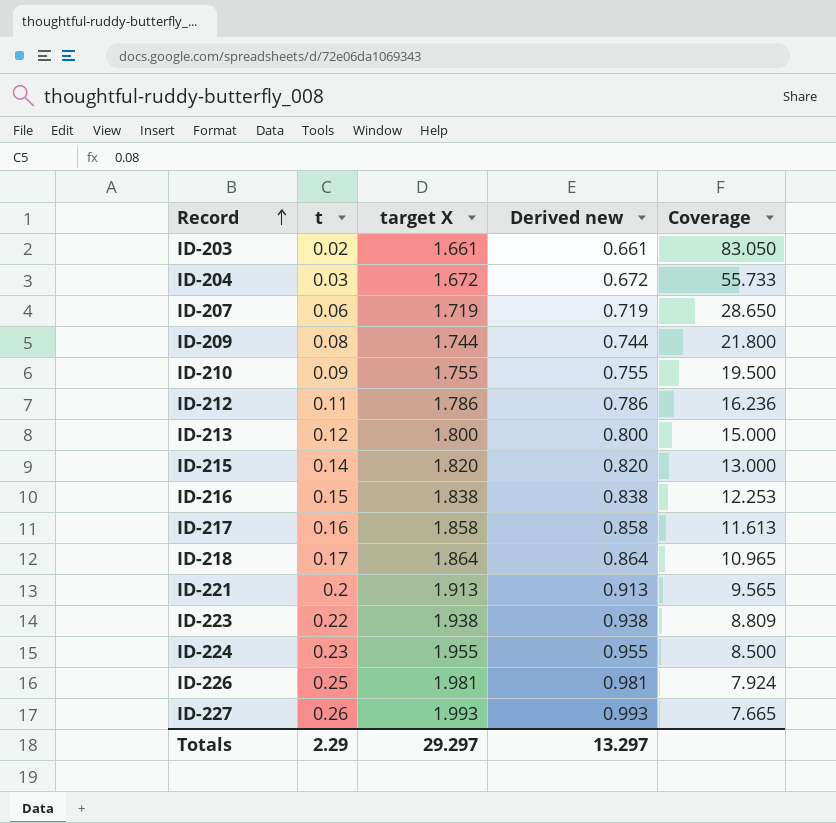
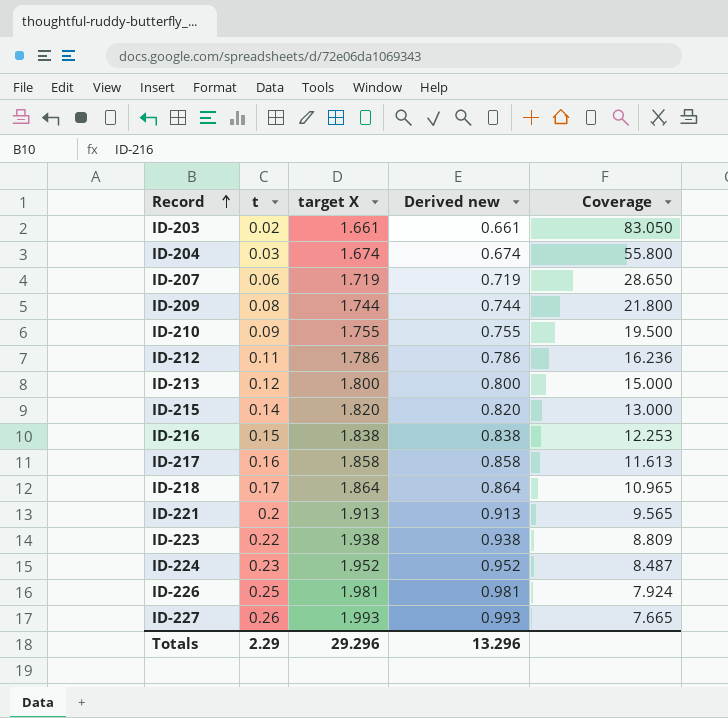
ID-204 | target X: 1.672 -> 1.674
ID-204 | Derived new: 0.672 -> 0.674
ID-204 | Coverage: 55.733 -> 55.800
ID-224 | target X: 1.955 -> 1.952
ID-224 | Derived new: 0.955 -> 0.952
ID-224 | Coverage: 8.500 -> 8.487
Totals | target X: 29.297 -> 29.296
Totals | Derived new: 13.297 -> 13.296

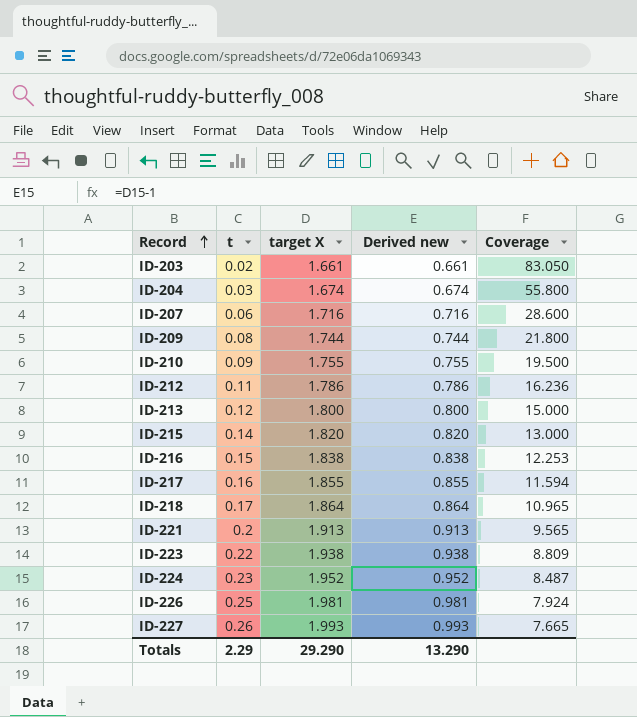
ID-207 | target X: 1.719 -> 1.716
ID-207 | Derived new: 0.719 -> 0.716
ID-207 | Coverage: 28.650 -> 28.600
ID-217 | target X: 1.858 -> 1.855
ID-217 | Derived new: 0.858 -> 0.855
ID-217 | Coverage: 11.613 -> 11.594
Totals | target X: 29.296 -> 29.290
Totals | Derived new: 13.296 -> 13.290

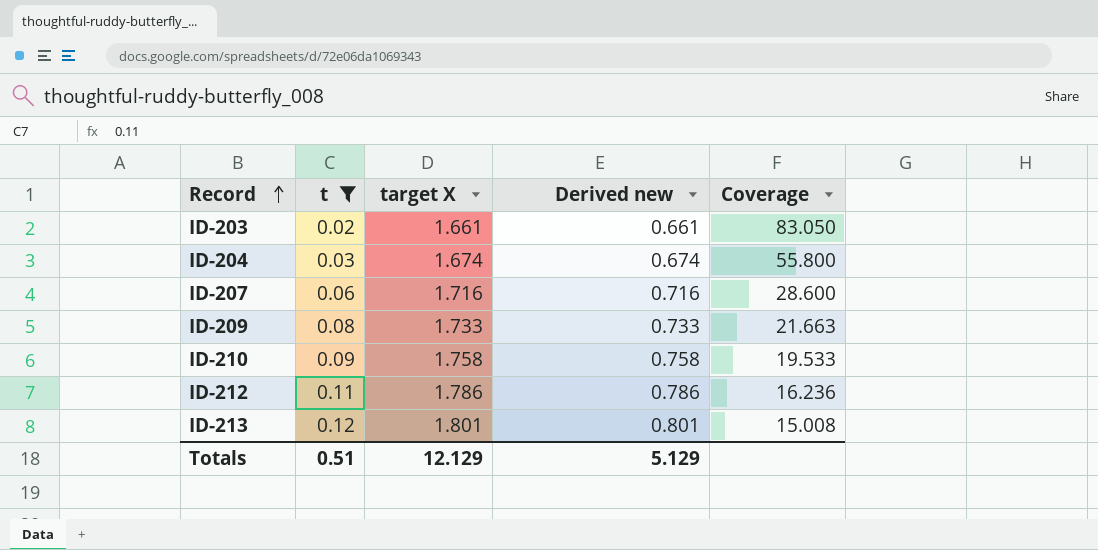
filter: none -> t <= 0.12
ID-209 | target X: 1.744 -> 1.733
ID-209 | Derived new: 0.744 -> 0.733
ID-209 | Coverage: 21.800 -> 21.663
ID-210 | target X: 1.755 -> 1.758
ID-210 | Derived new: 0.755 -> 0.758
ID-210 | Coverage: 19.500 -> 19.533
ID-213 | target X: 1.800 -> 1.801
ID-213 | Derived new: 0.800 -> 0.801
ID-213 | Coverage: 15.000 -> 15.008
Totals | t: 2.29 -> 0.51
Totals | target X: 29.290 -> 12.129
Totals | Derived new: 13.290 -> 5.129

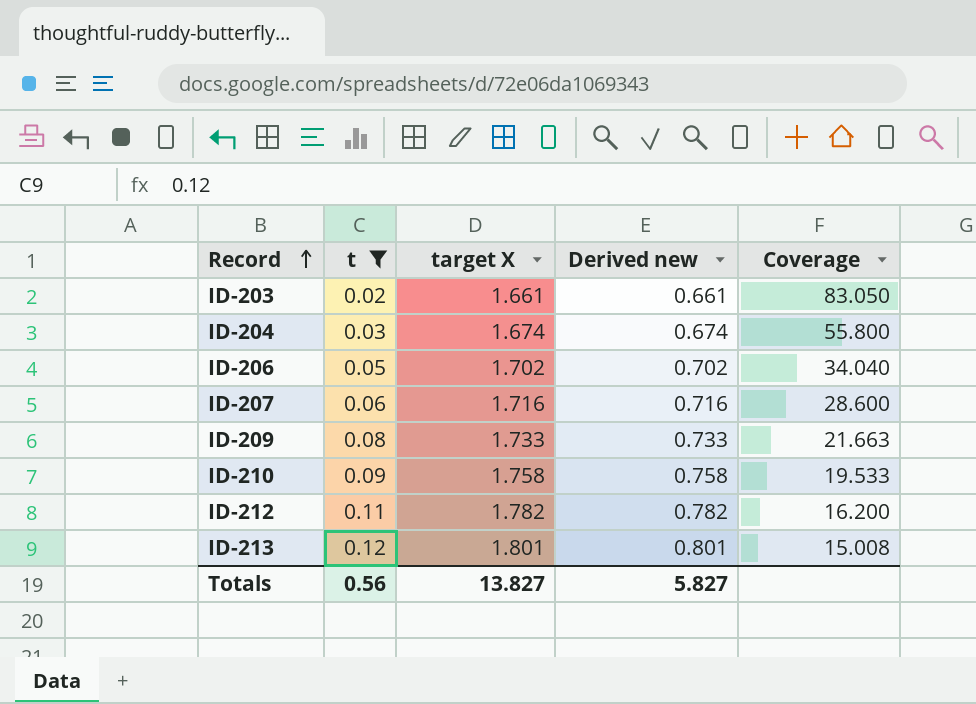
row ID-206: none -> 0.05 | 1.702 | 0.702 | 34.040
ID-212 | target X: 1.786 -> 1.782
ID-212 | Derived new: 0.786 -> 0.782
ID-212 | Coverage: 16.236 -> 16.200
Totals | t: 0.51 -> 0.56
Totals | target X: 12.129 -> 13.827
Totals | Derived new: 5.129 -> 5.827

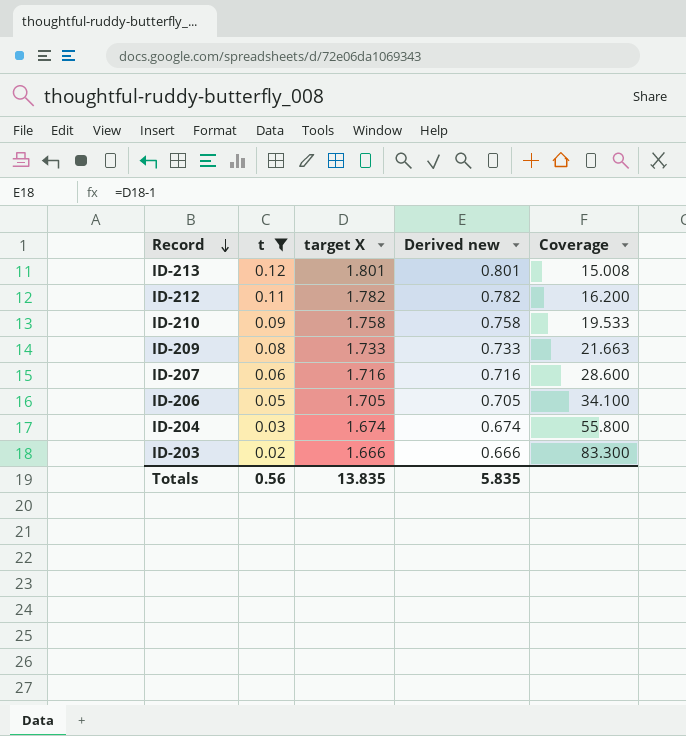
row order: Record ascending -> Record descending
ID-206 | target X: 1.702 -> 1.705
ID-206 | Derived new: 0.702 -> 0.705
ID-206 | Coverage: 34.040 -> 34.100
ID-203 | target X: 1.661 -> 1.666
ID-203 | Derived new: 0.661 -> 0.666
ID-203 | Coverage: 83.050 -> 83.300
Totals | target X: 13.827 -> 13.835
Totals | Derived new: 5.827 -> 5.835

